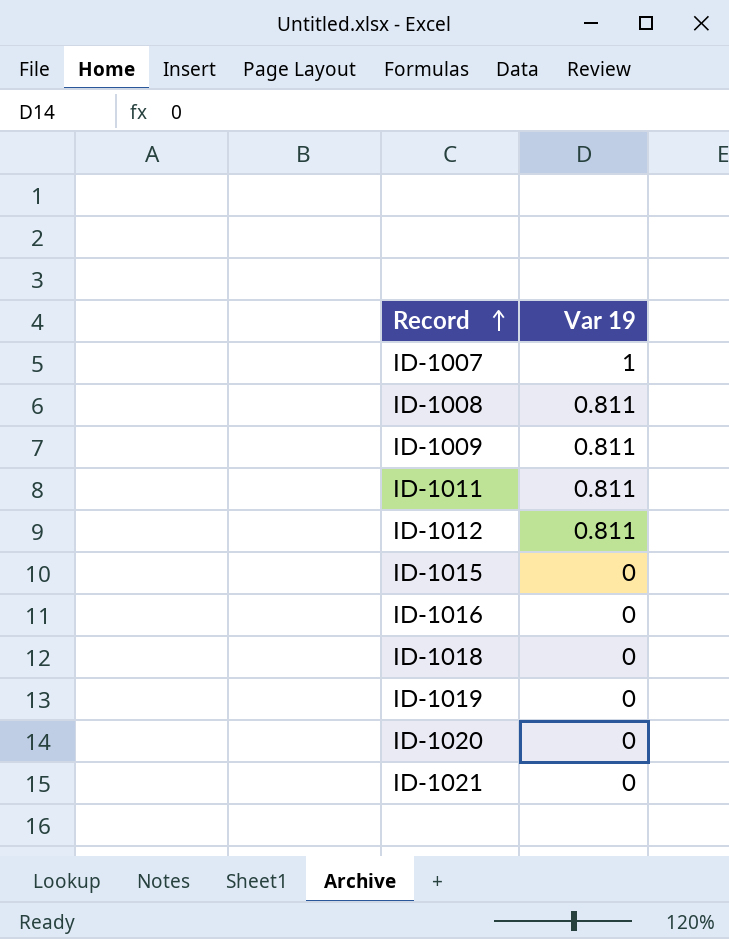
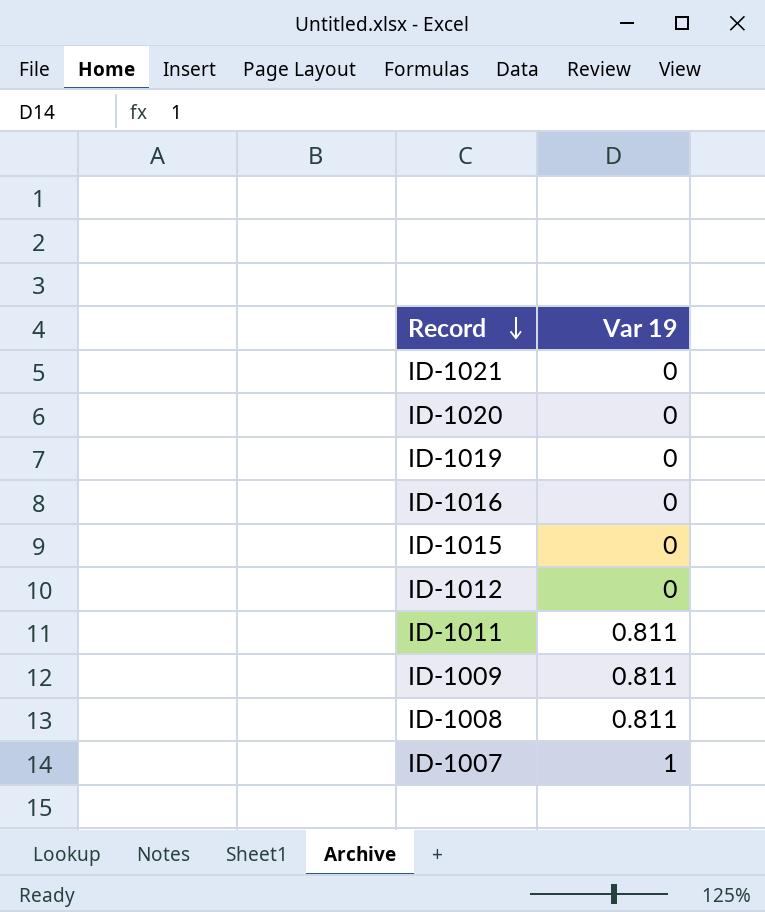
row order: Record ascending -> Record descending
row ID-1018: 0 -> none
ID-1012 | Var 19: 0.811 -> 0

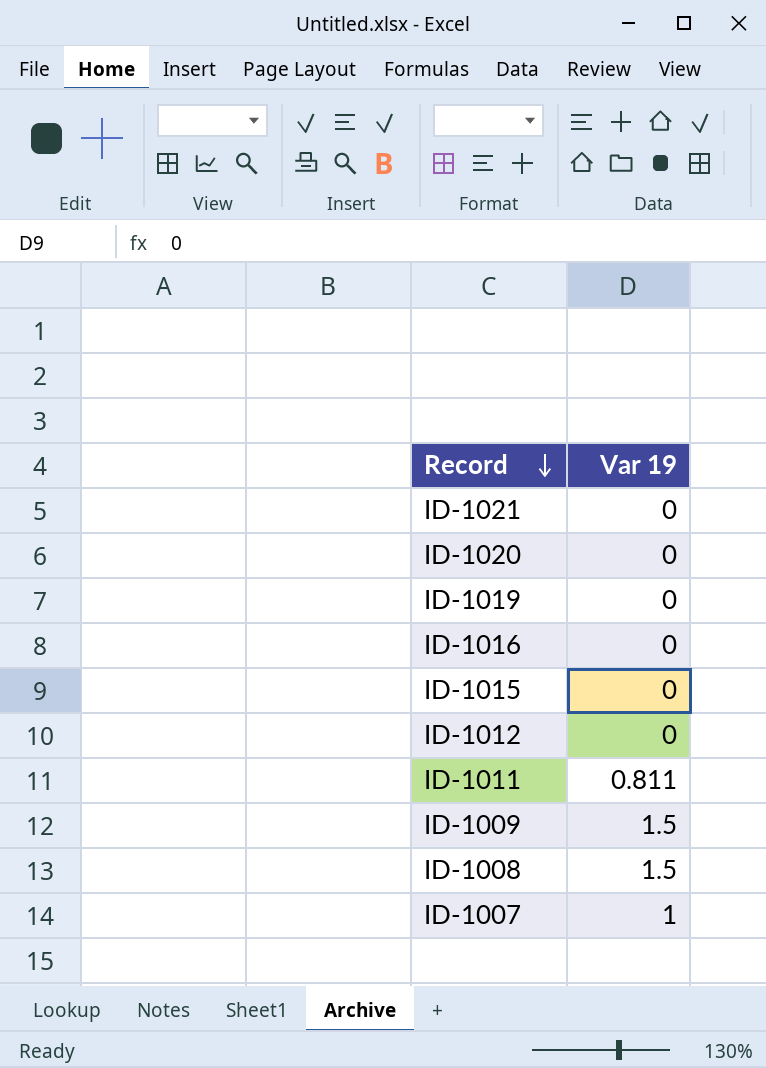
ID-1009 | Var 19: 0.811 -> 1.5
ID-1008 | Var 19: 0.811 -> 1.5

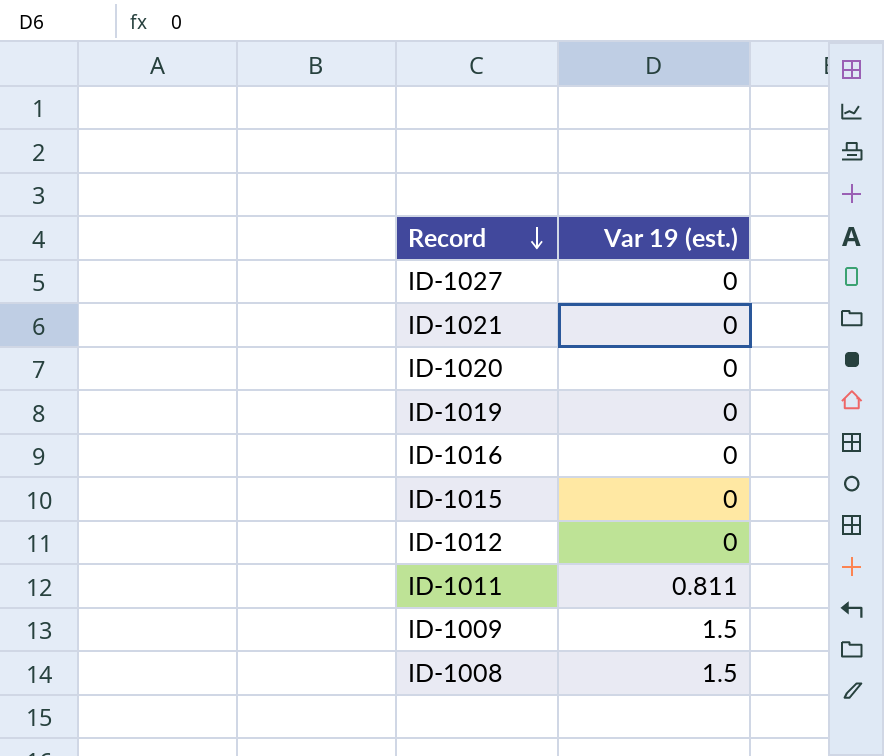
column name: Var 19 -> Var 19 (est.)
row ID-1007: 1 -> none
row ID-1027: none -> 0

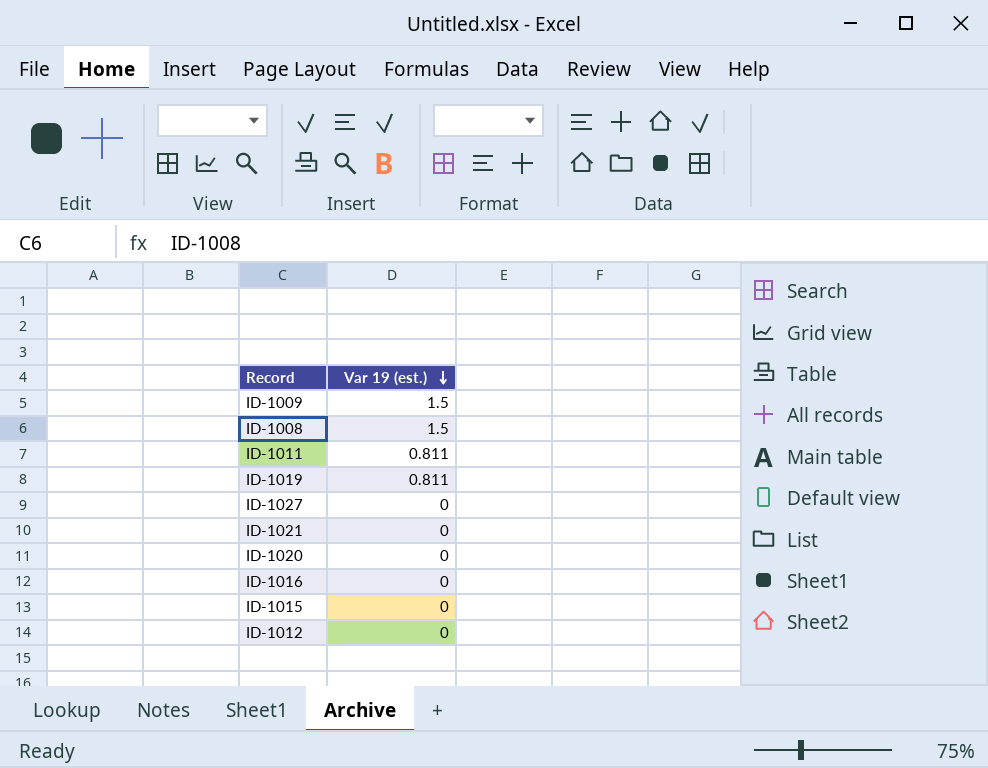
row order: Record descending -> Var 19 (est.) descending
ID-1019 | Var 19 (est.): 0 -> 0.811

